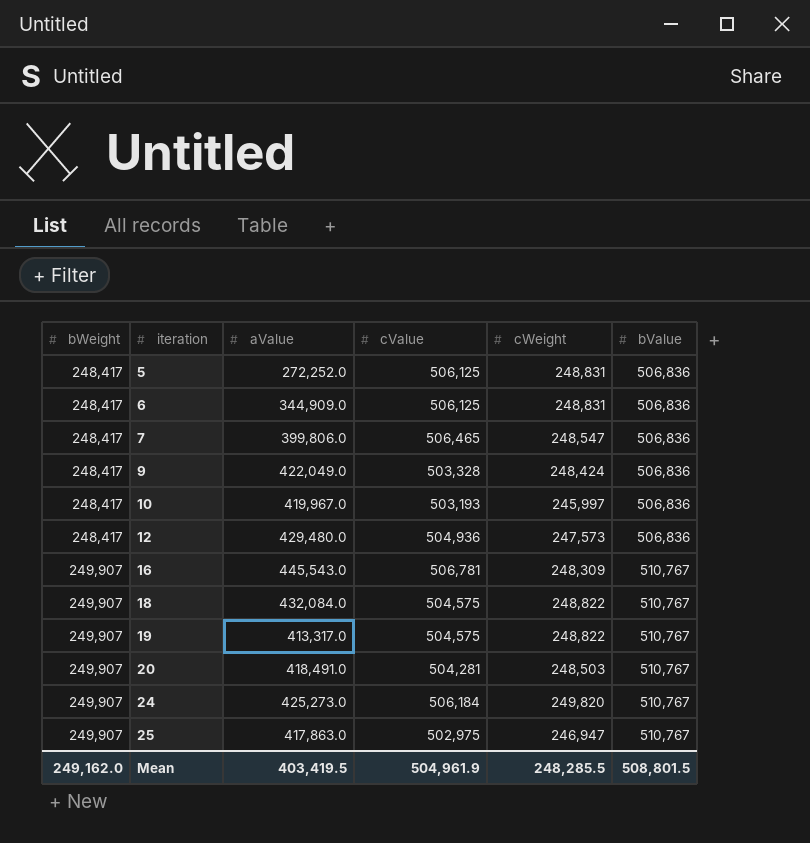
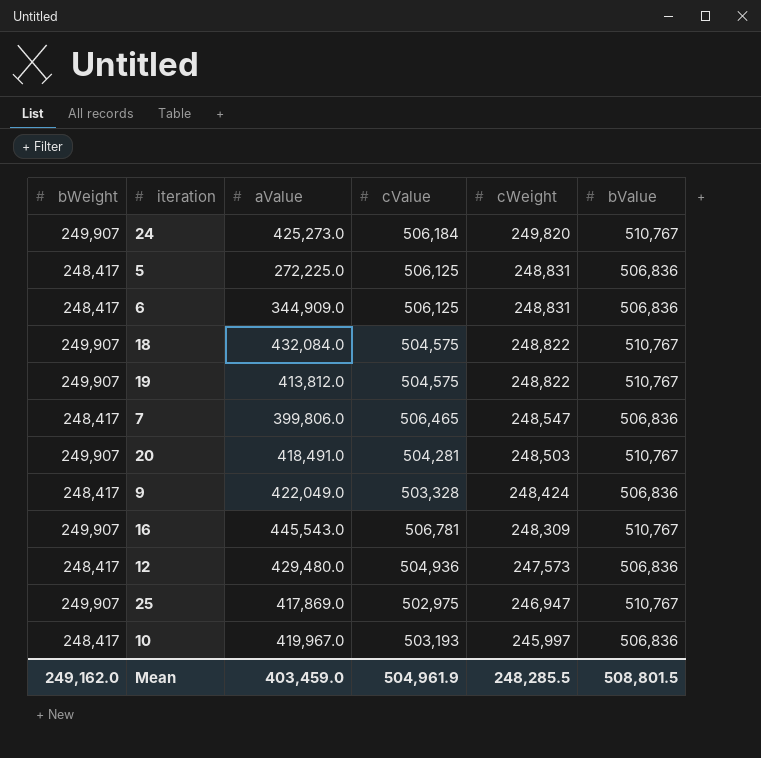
row order: bWeight ascending -> cWeight descending
5 | aValue: 272,252.0 -> 272,225.0
19 | aValue: 413,317.0 -> 413,812.0
25 | aValue: 417,863.0 -> 417,869.0
Mean | aValue: 403,419.5 -> 403,459.0

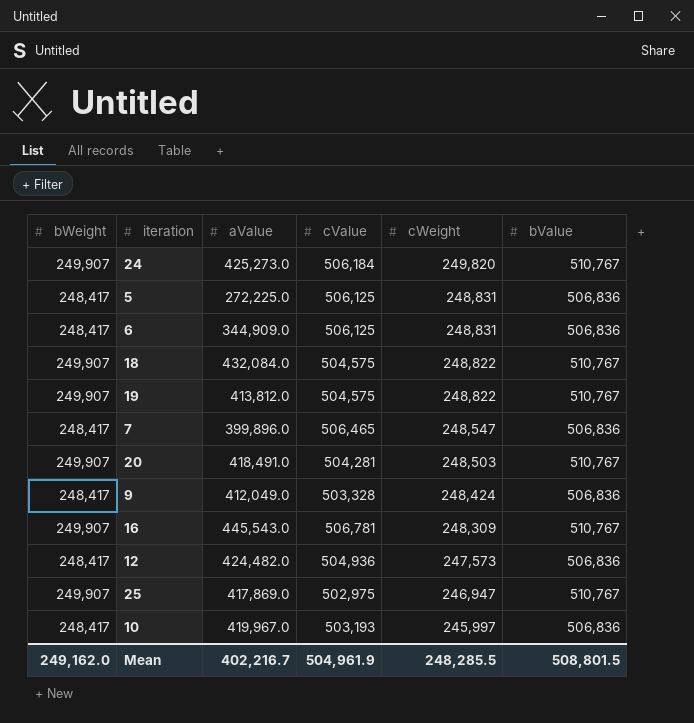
7 | aValue: 399,806.0 -> 399,896.0
9 | aValue: 422,049.0 -> 412,049.0
12 | aValue: 429,480.0 -> 424,482.0
Mean | aValue: 403,459.0 -> 402,216.7

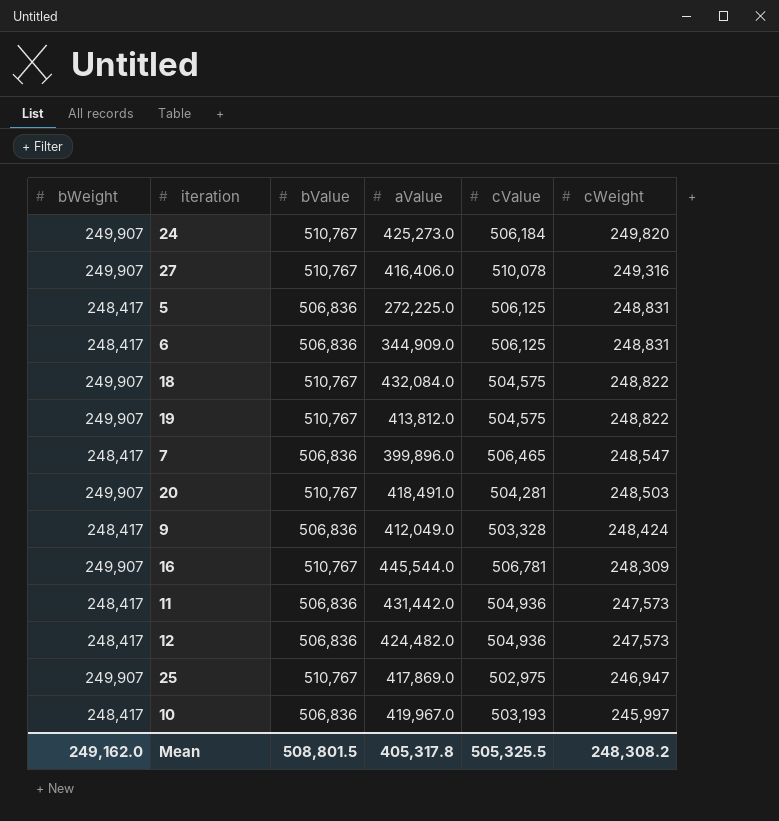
column bValue | position: 6 -> 3
row 27: none -> 249,907 | 510,767 | 416,406.0 | 510,078 | 249,316
16 | aValue: 445,543.0 -> 445,544.0
row 11: none -> 248,417 | 506,836 | 431,442.0 | 504,936 | 247,573
Mean | aValue: 402,216.7 -> 405,317.8
Mean | cValue: 504,961.9 -> 505,325.5
Mean | cWeight: 248,285.5 -> 248,308.2

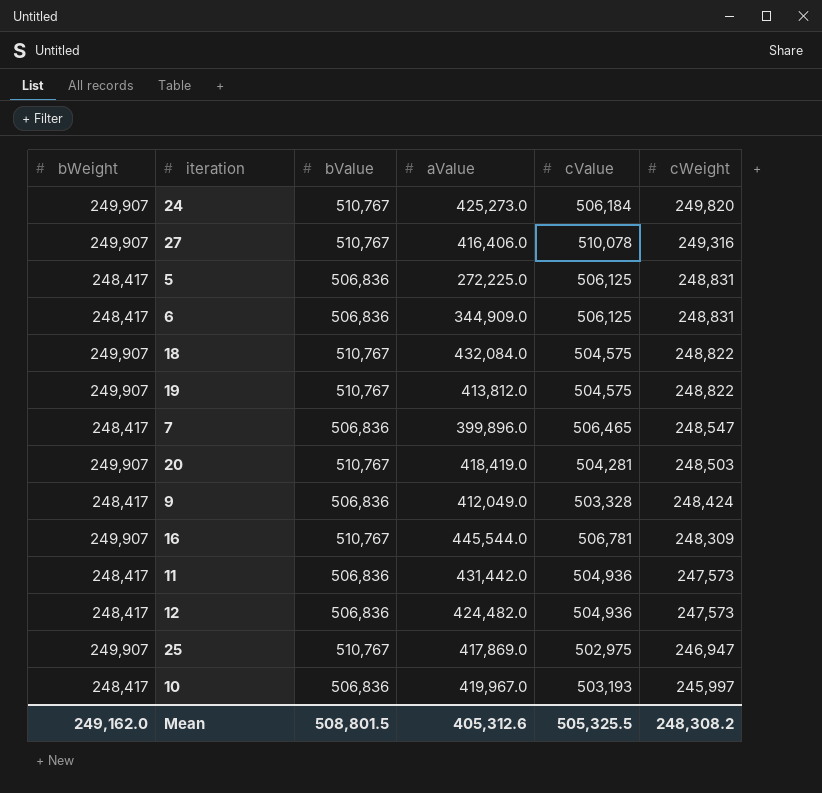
20 | aValue: 418,491.0 -> 418,419.0
Mean | aValue: 405,317.8 -> 405,312.6

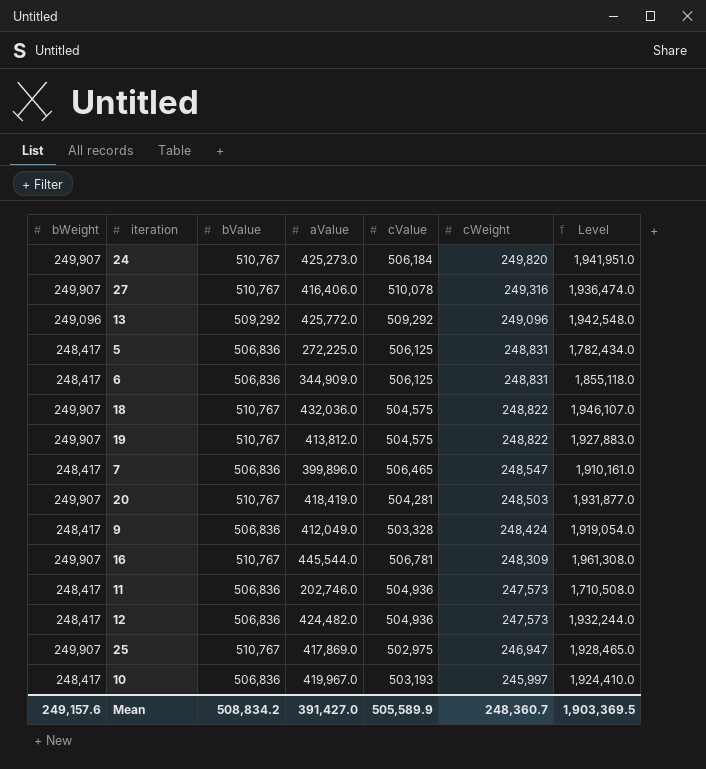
column Level | formula: none -> [bWeight] + [bValue] + [aValue] + [cValue] + [cWeight]
row 13: none -> 249,096 | 509,292 | 425,772.0 | 509,292 | 249,096 | 1,942,548.0
18 | aValue: 432,084.0 -> 432,036.0
11 | aValue: 431,442.0 -> 202,746.0
Mean | bWeight: 249,162.0 -> 249,157.6
Mean | bValue: 508,801.5 -> 508,834.2
Mean | aValue: 405,312.6 -> 391,427.0
Mean | cValue: 505,325.5 -> 505,589.9
Mean | cWeight: 248,308.2 -> 248,360.7

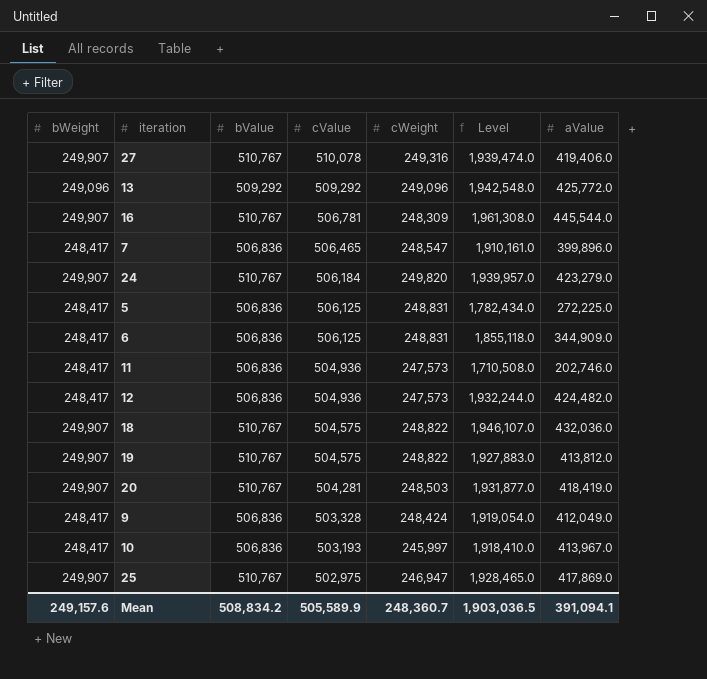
row order: cWeight descending -> cValue descending
column aValue | position: 4 -> 7
27 | Level: 1,936,474.0 -> 1,939,474.0
27 | aValue: 416,406.0 -> 419,406.0
24 | Level: 1,941,951.0 -> 1,939,957.0
24 | aValue: 425,273.0 -> 423,279.0
10 | Level: 1,924,410.0 -> 1,918,410.0
10 | aValue: 419,967.0 -> 413,967.0
Mean | Level: 1,903,369.5 -> 1,903,036.5
Mean | aValue: 391,427.0 -> 391,094.1

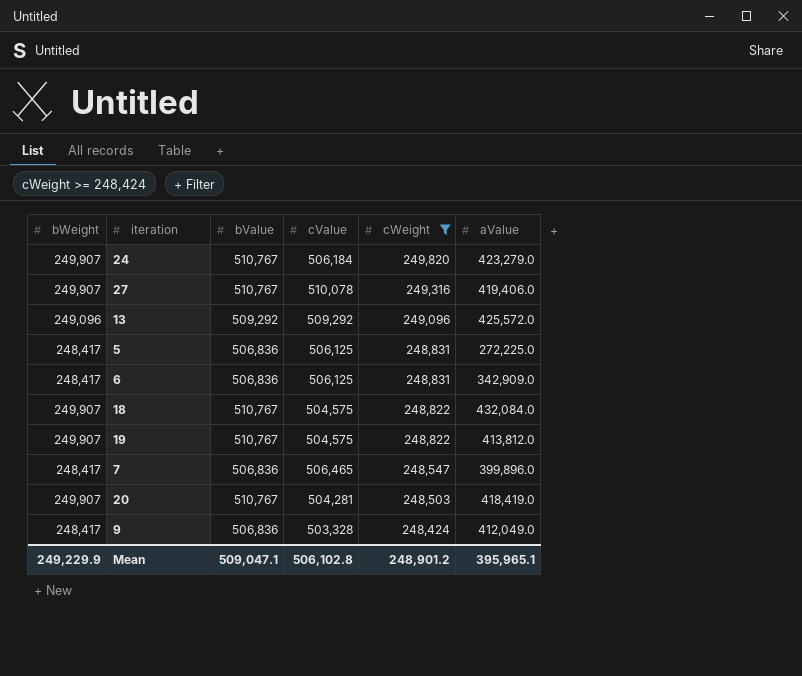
filter: none -> cWeight >= 248,424
row order: cValue descending -> cWeight descending
column Level | formula: [bWeight] + [bValue] + [cValue] + [cWeight] + [aValue] -> none
13 | aValue: 425,772.0 -> 425,572.0
6 | aValue: 344,909.0 -> 342,909.0
18 | aValue: 432,036.0 -> 432,084.0
Mean | bWeight: 249,157.6 -> 249,229.9
Mean | bValue: 508,834.2 -> 509,047.1
Mean | cValue: 505,589.9 -> 506,102.8
Mean | cWeight: 248,360.7 -> 248,901.2
Mean | aValue: 391,094.1 -> 395,965.1

